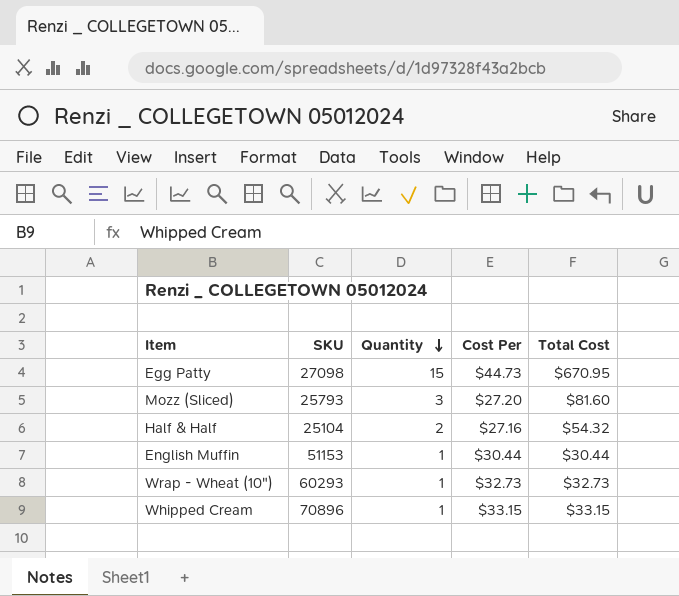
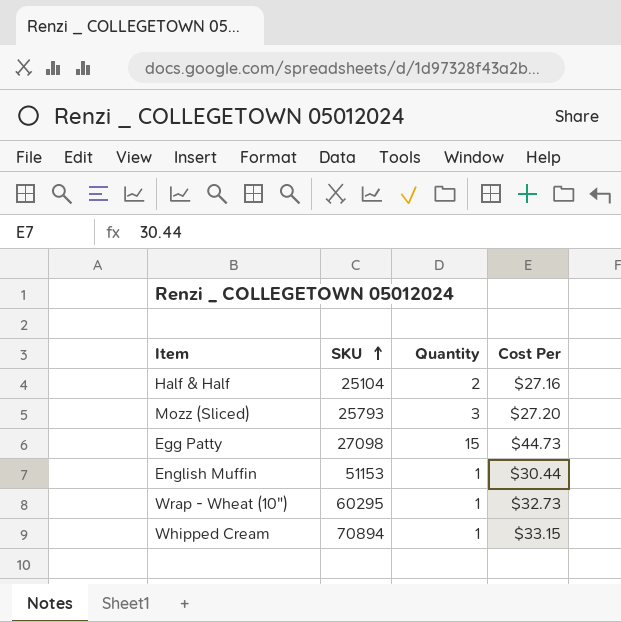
row order: Quantity descending -> SKU ascending
column Total Cost | formula: [Quantity] * [Cost Per] -> none
Wrap - Wheat (10") | SKU: 60293 -> 60295
Whipped Cream | SKU: 70896 -> 70894

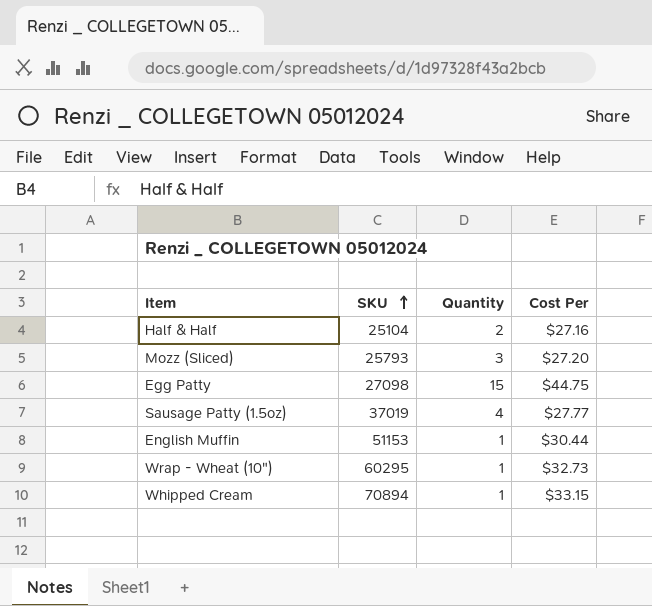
Egg Patty | Cost Per: $44.73 -> $44.75
row Sausage Patty (1.5oz): none -> 37019 | 4 | $27.77

